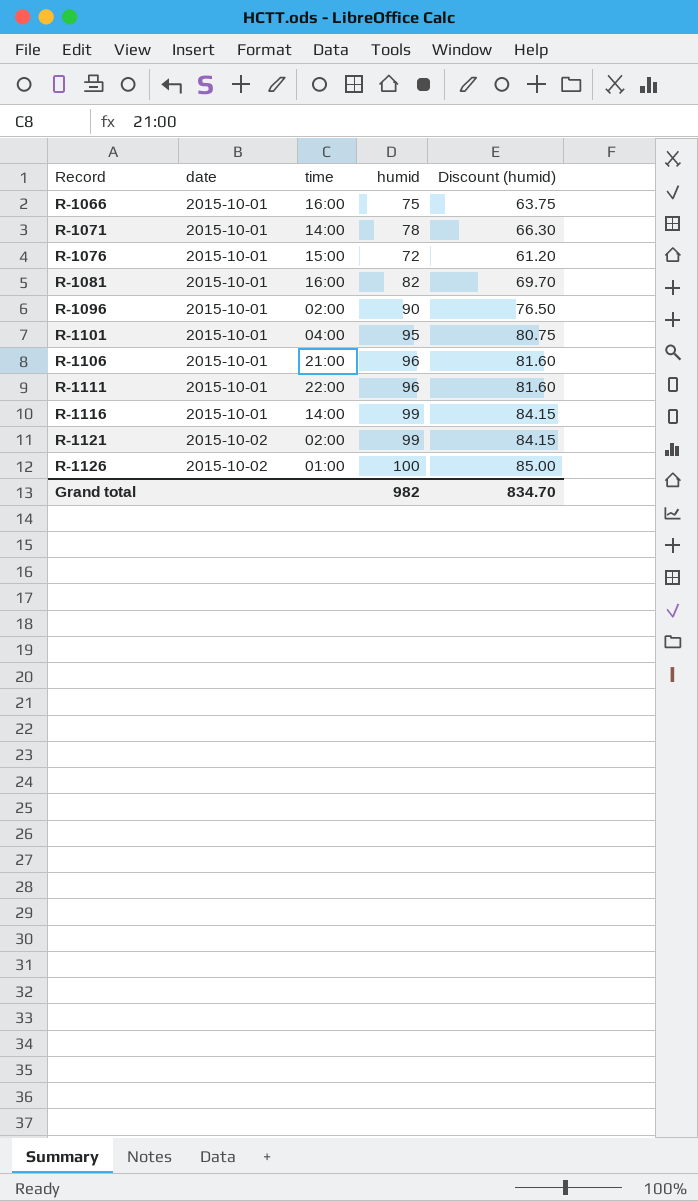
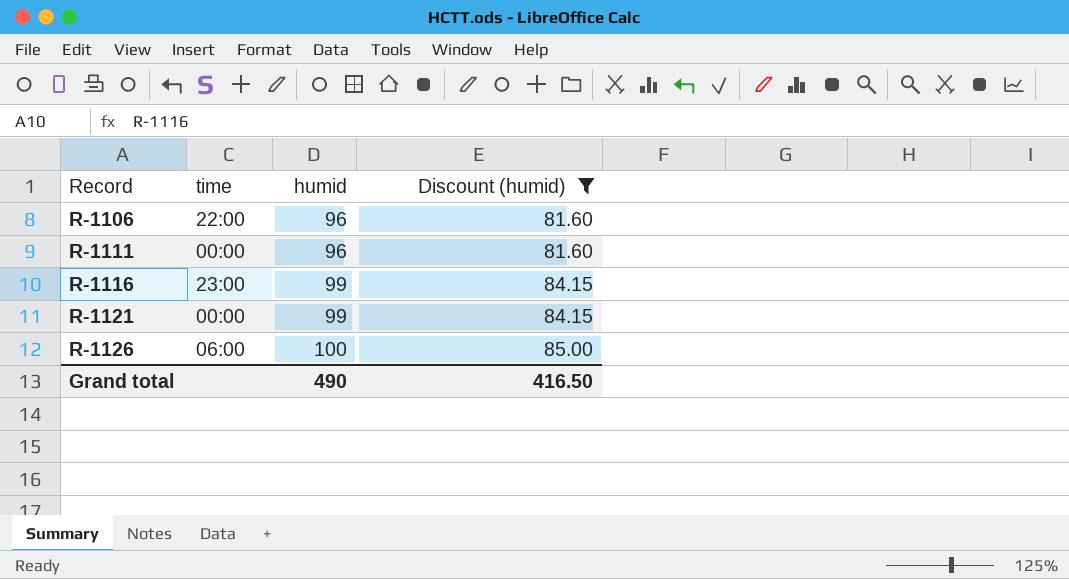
filter: none -> Discount (humid) >= 81.60
column date | position: 2 -> none
R-1106 | time: 21:00 -> 22:00
R-1111 | time: 22:00 -> 00:00
R-1116 | time: 14:00 -> 23:00
R-1121 | time: 02:00 -> 00:00
R-1126 | time: 01:00 -> 06:00
Grand total | humid: 982 -> 490
Grand total | Discount (humid): 834.70 -> 416.50

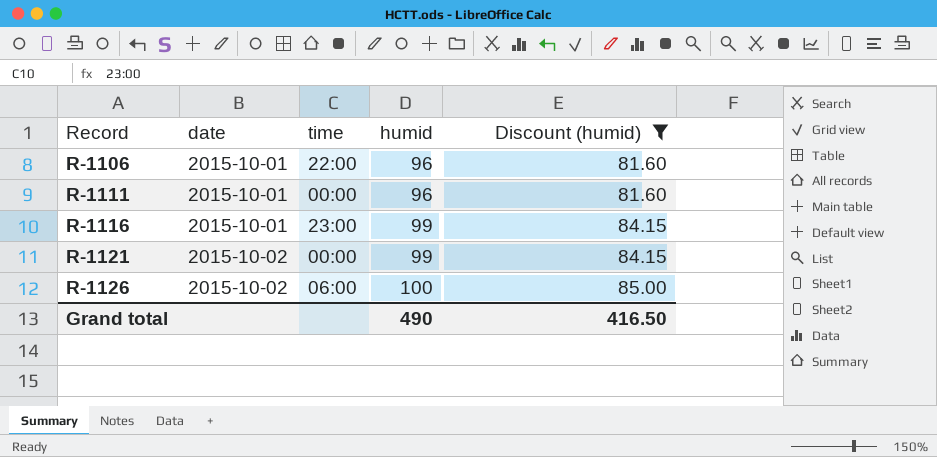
column date | position: none -> 2

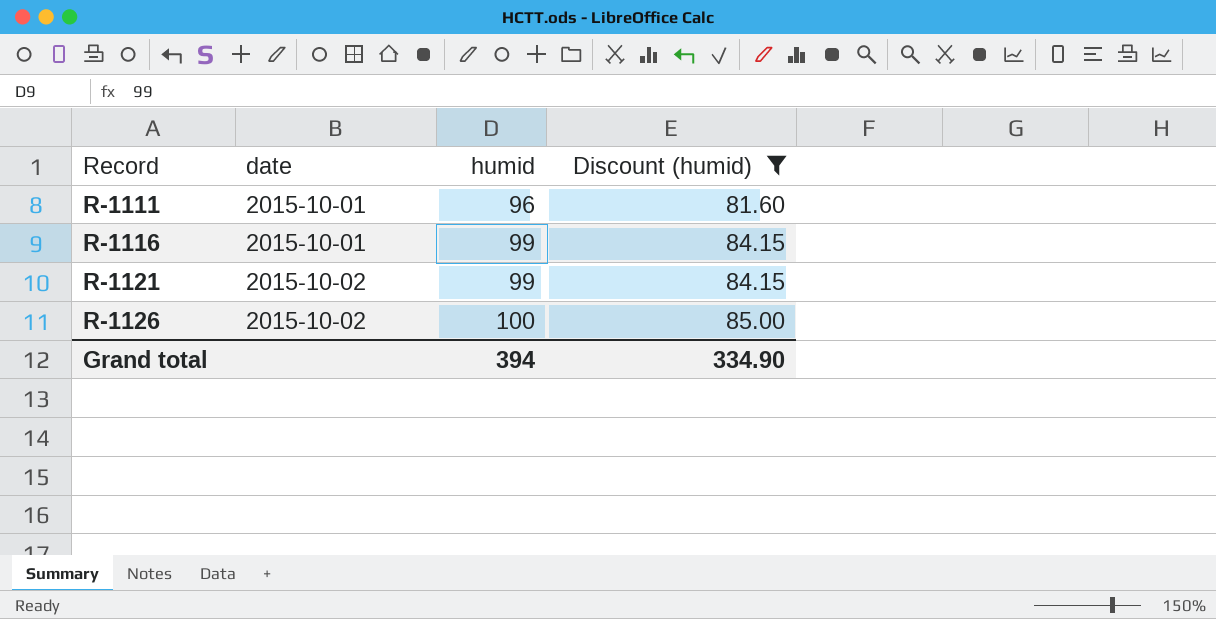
column time | position: 3 -> none
row R-1106: 2015-10-01 | 22:00 | 96 | 81.60 -> none
Grand total | humid: 490 -> 394
Grand total | Discount (humid): 416.50 -> 334.90

